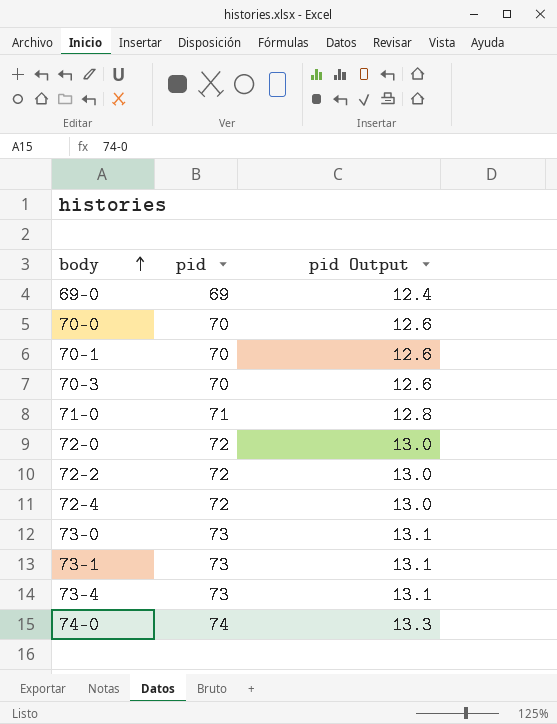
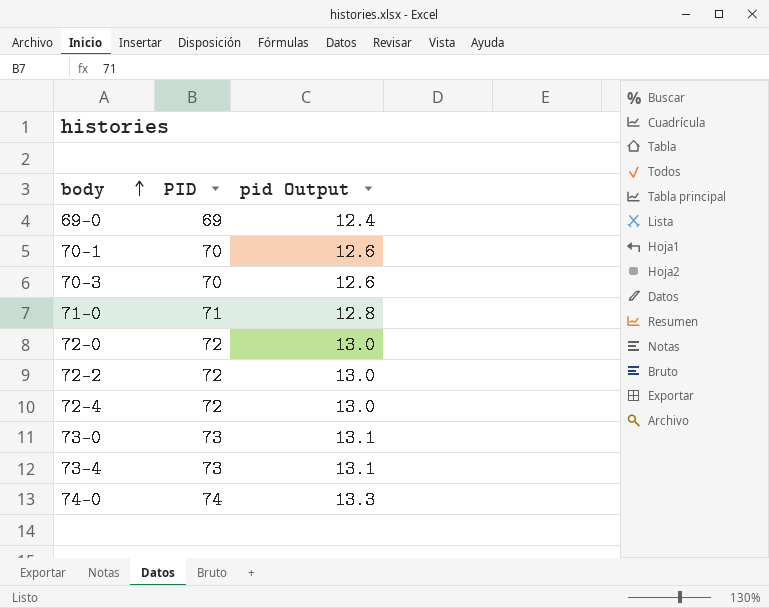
column name: pid -> PID
row 70-0: 70 | 12.6 -> none
row 73-1: 73 | 13.1 -> none

